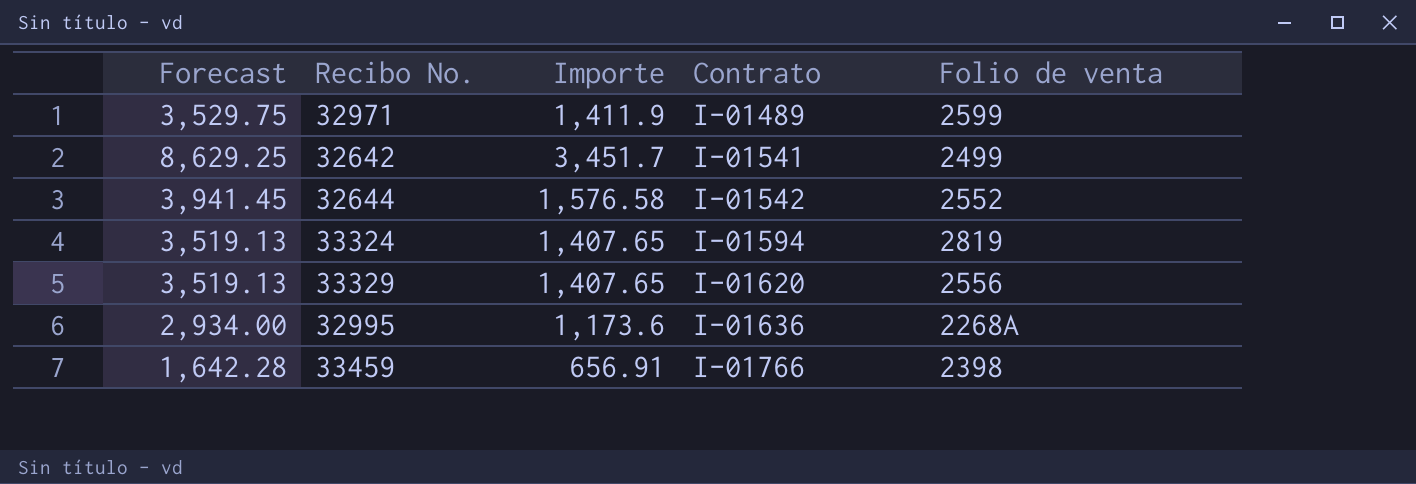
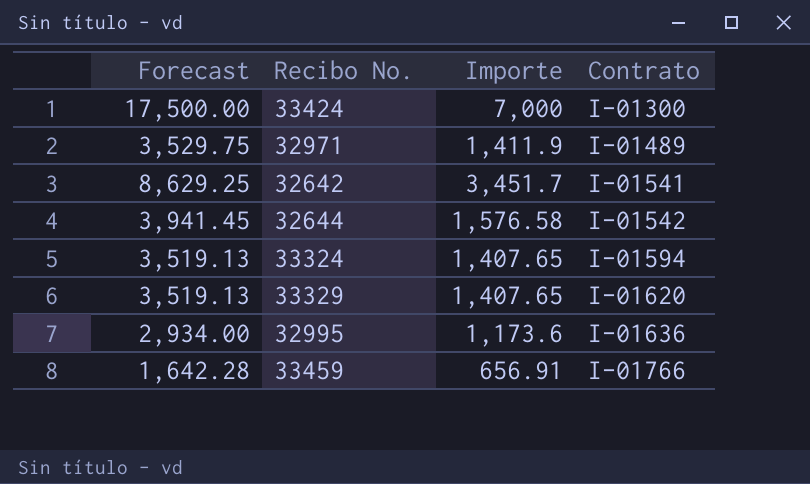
column Folio de venta | position: 5 -> none
row 33424: none -> 17,500.00 | 7,000 | I-01300

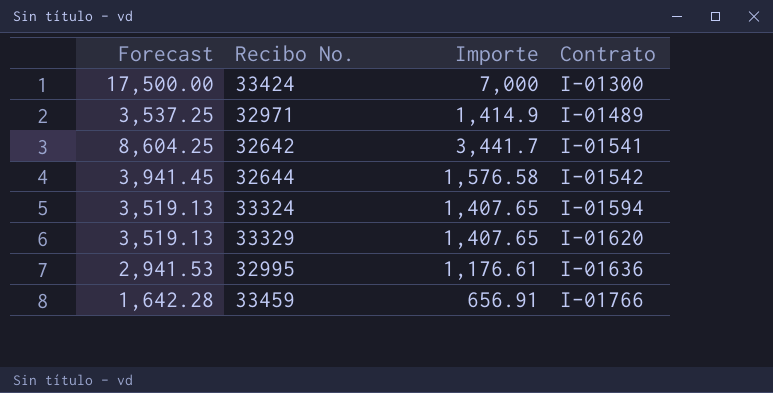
32971 | Forecast: 3,529.75 -> 3,537.25
32971 | Importe: 1,411.9 -> 1,414.9
32642 | Forecast: 8,629.25 -> 8,604.25
32642 | Importe: 3,451.7 -> 3,441.7
32995 | Forecast: 2,934.00 -> 2,941.53
32995 | Importe: 1,173.6 -> 1,176.61

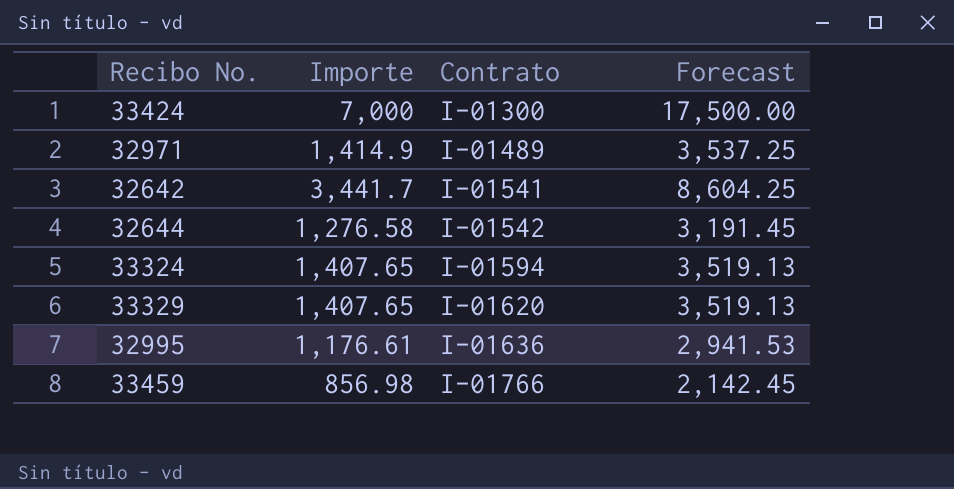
column Forecast | position: 1 -> 4
32644 | Importe: 1,576.58 -> 1,276.58
32644 | Forecast: 3,941.45 -> 3,191.45
33459 | Importe: 656.91 -> 856.98
33459 | Forecast: 1,642.28 -> 2,142.45

